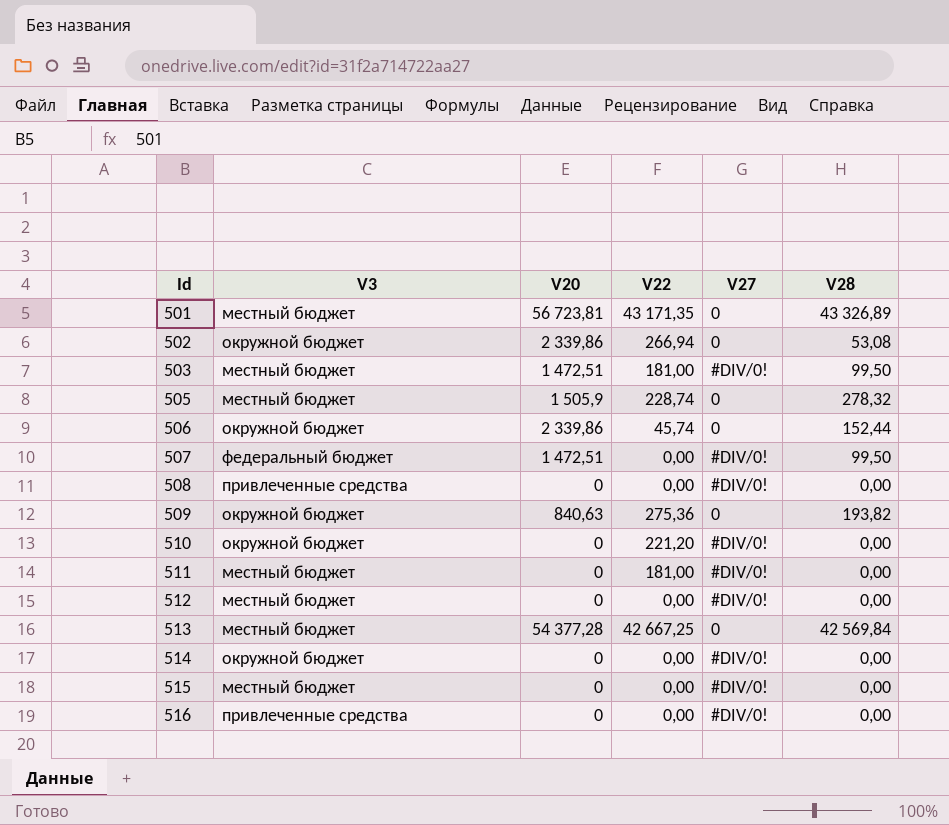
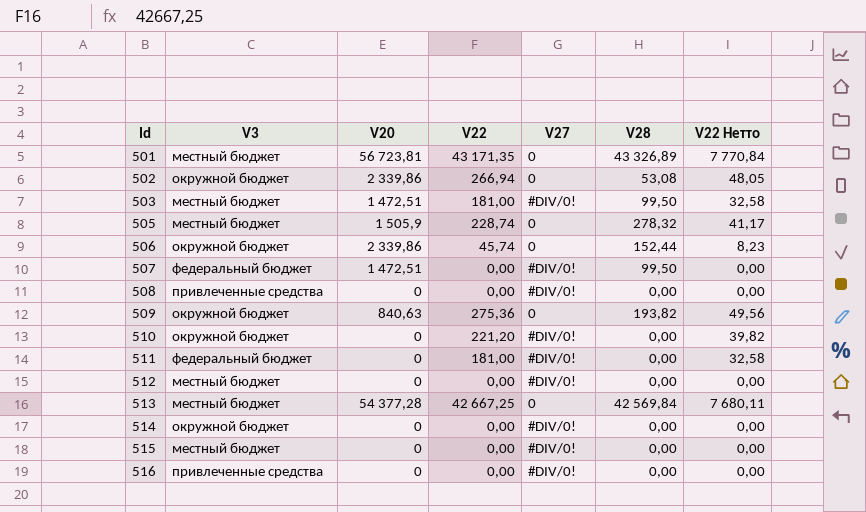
column V22 Нетто | formula: none -> [V22] * 0,18
511 | V3: местный бюджет -> федеральный бюджет

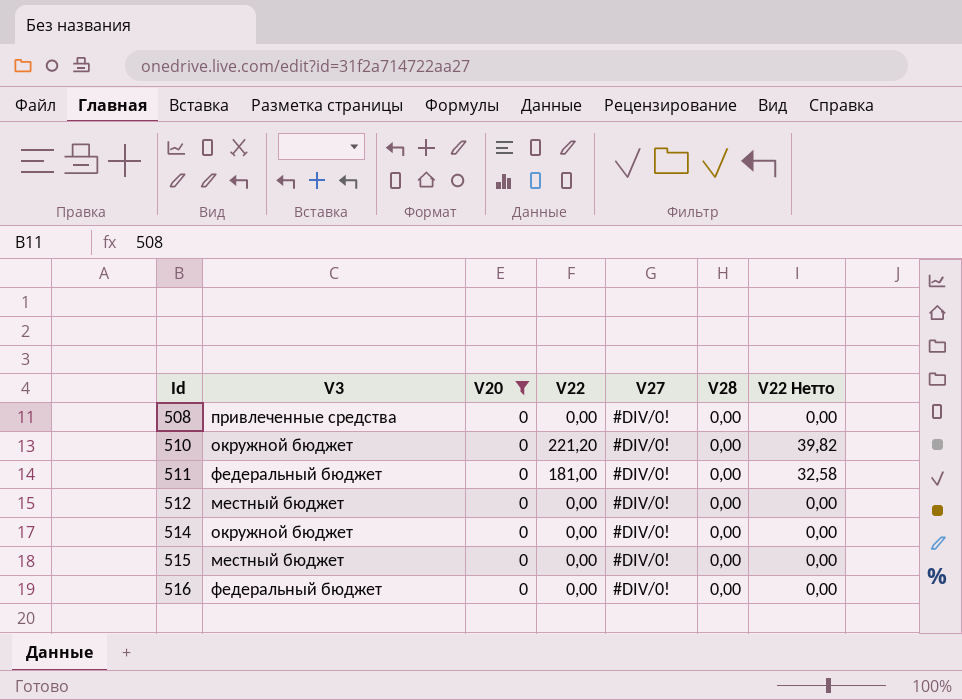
filter: none -> V20 = 0
516 | V3: привлеченные средства -> федеральный бюджет

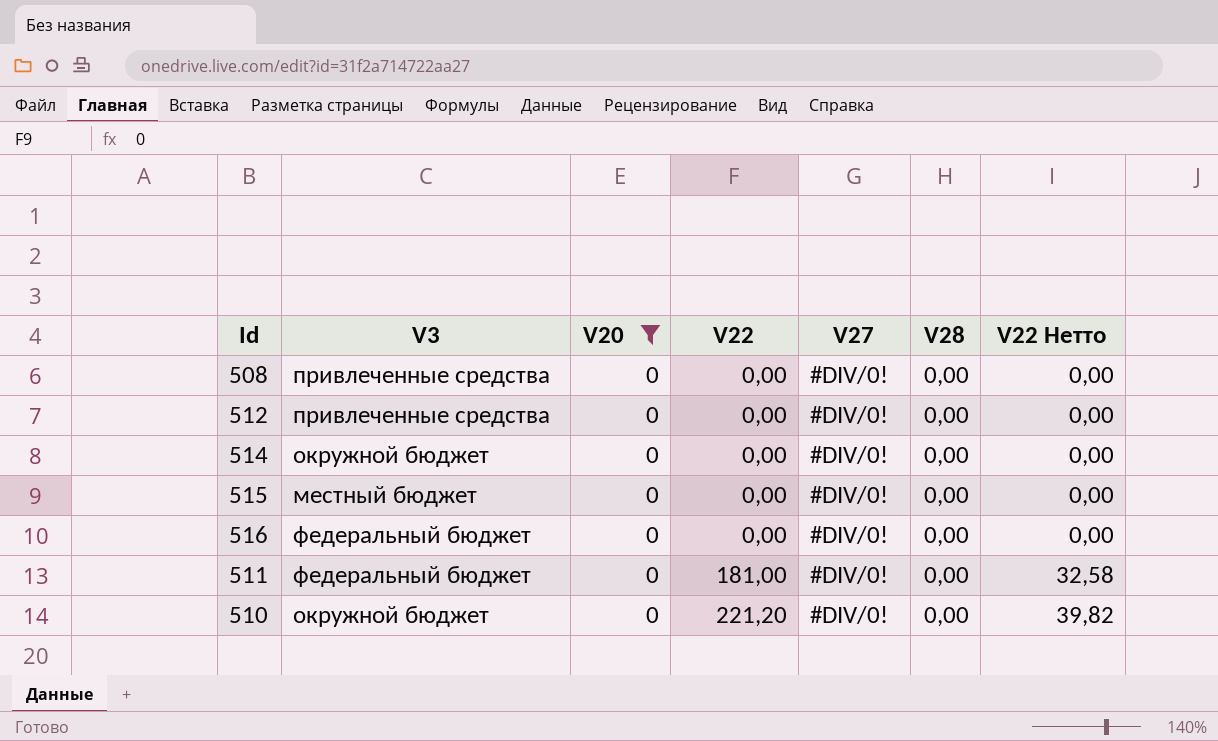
row order: Id ascending -> V22 ascending
512 | V3: местный бюджет -> привлеченные средства

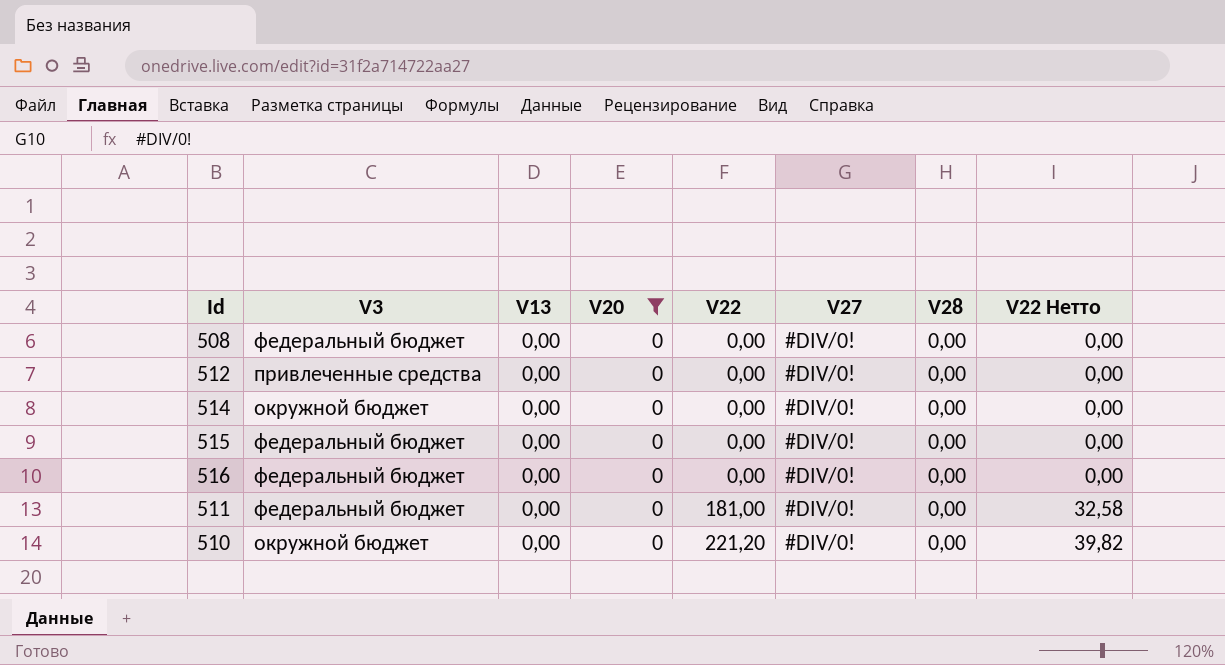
column V13 | position: none -> 3
508 | V3: привлеченные средства -> федеральный бюджет
515 | V3: местный бюджет -> федеральный бюджет

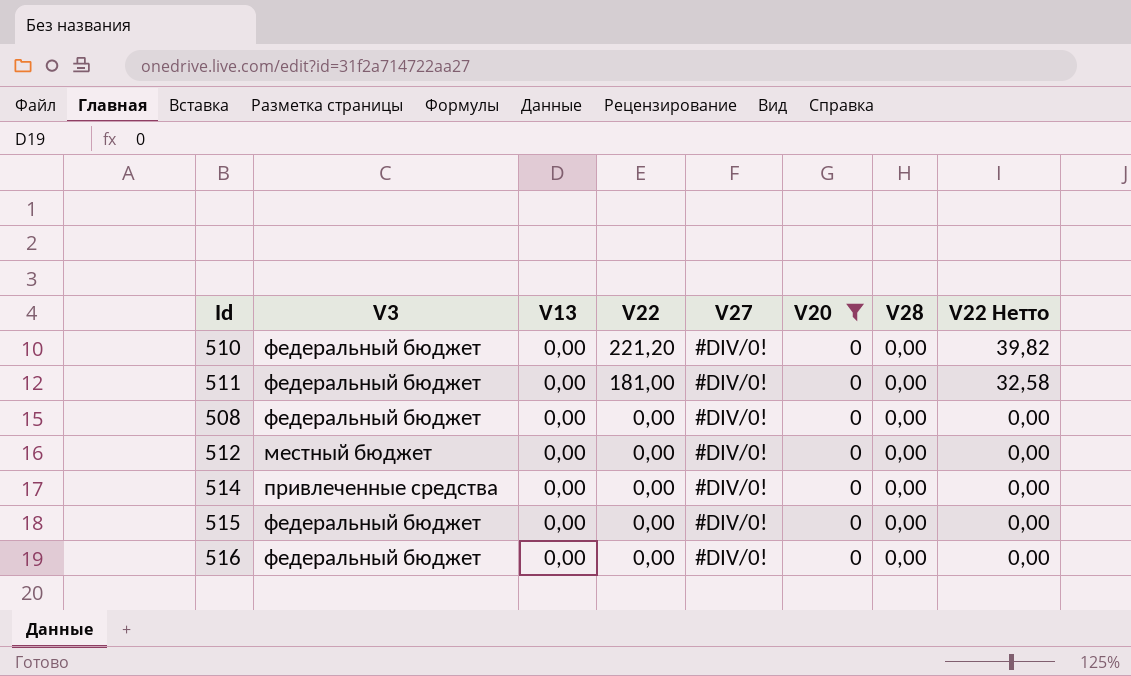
row order: V22 ascending -> V22 descending
column V20 | position: 4 -> 6
510 | V3: окружной бюджет -> федеральный бюджет
512 | V3: привлеченные средства -> местный бюджет
514 | V3: окружной бюджет -> привлеченные средства

